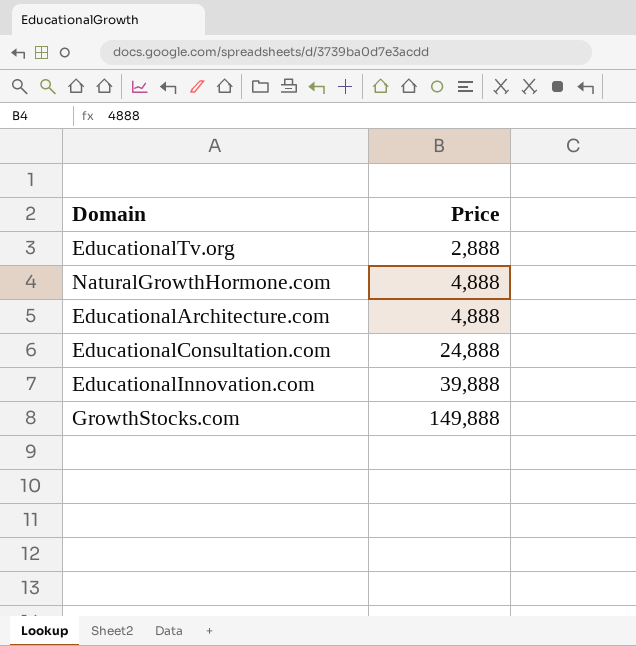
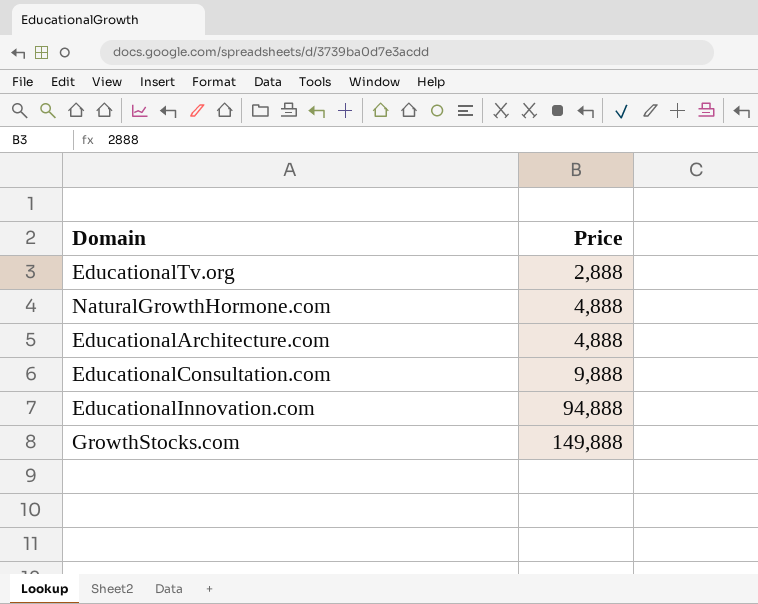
EducationalConsultation.com | Price: 24,888 -> 9,888
EducationalInnovation.com | Price: 39,888 -> 94,888

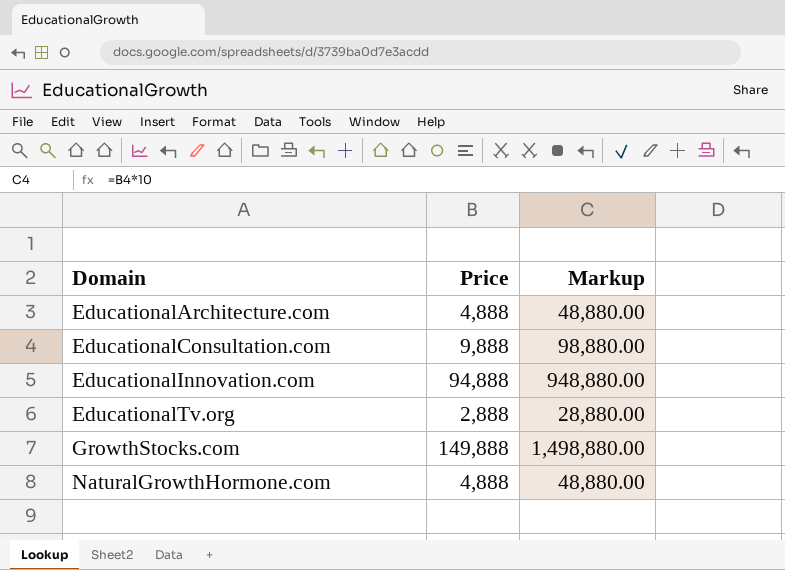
row order: Price ascending -> Domain ascending
column Markup | formula: none -> [Price] * 10

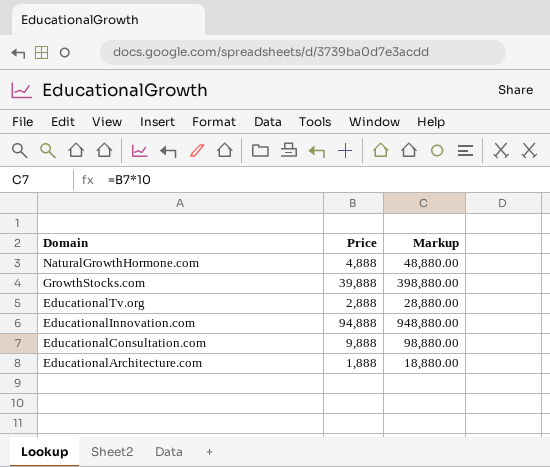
row order: Domain ascending -> Domain descending
GrowthStocks.com | Price: 149,888 -> 39,888
GrowthStocks.com | Markup: 1,498,880.00 -> 398,880.00
EducationalArchitecture.com | Price: 4,888 -> 1,888
EducationalArchitecture.com | Markup: 48,880.00 -> 18,880.00

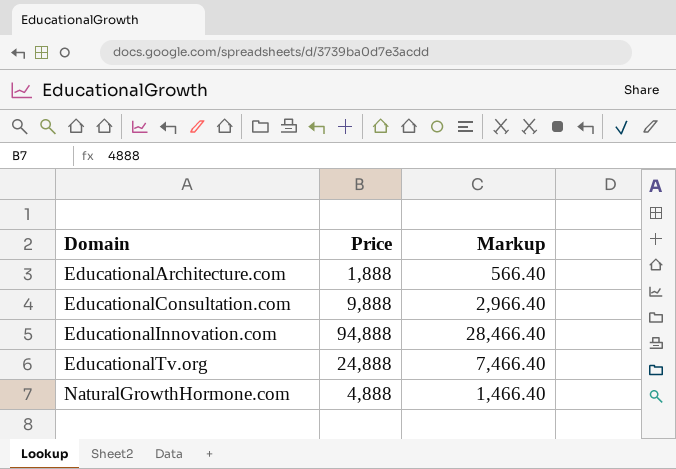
row order: Domain descending -> Domain ascending
column Markup | formula: [Price] * 10 -> [Price] * 0.3
row GrowthStocks.com: 39,888 | 398,880.00 -> none
EducationalTv.org | Price: 2,888 -> 24,888

